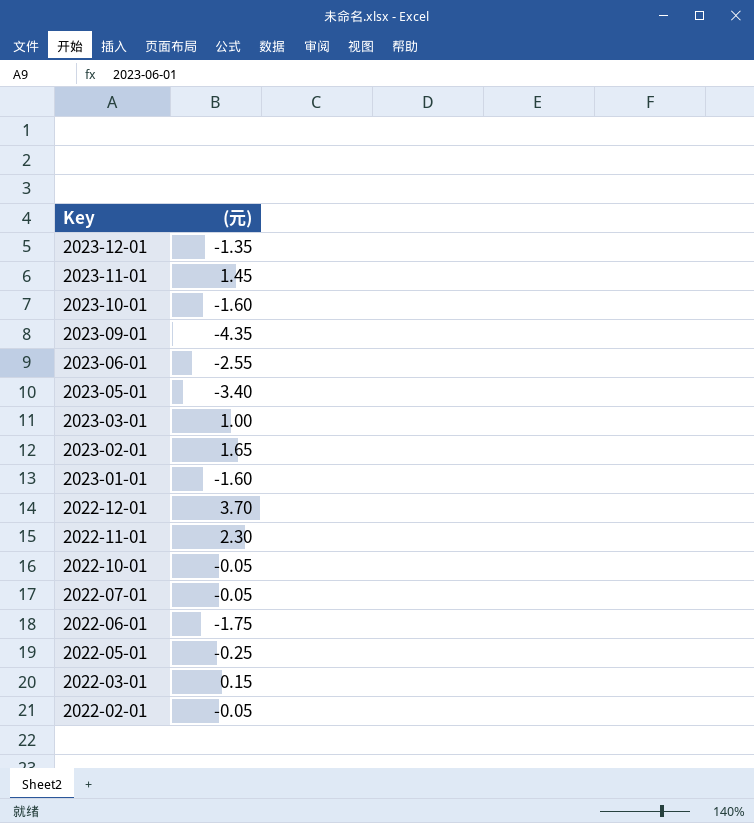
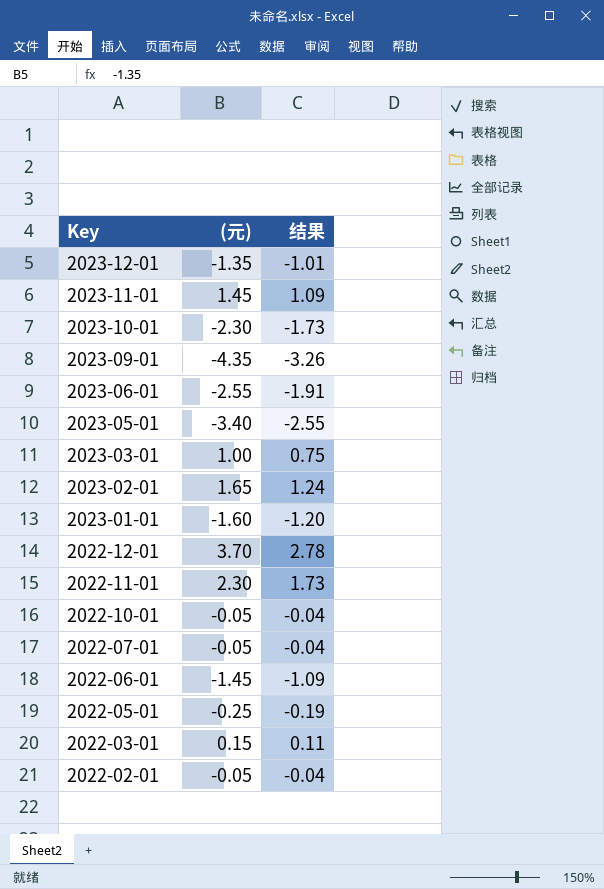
column 结果 | formula: none -> [(元)] * 0.75
2023-10-01 | (元): -1.60 -> -2.30
2022-06-01 | (元): -1.75 -> -1.45

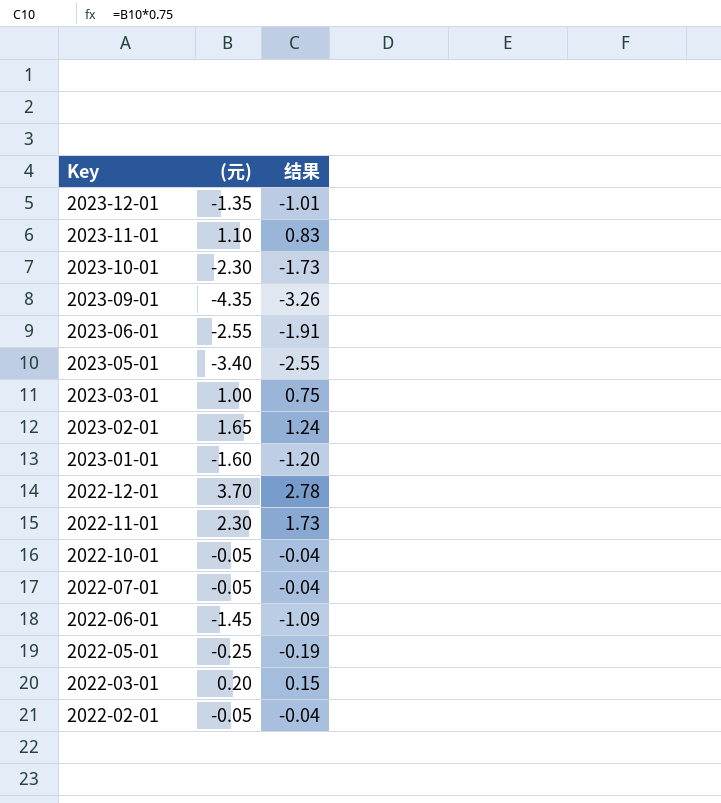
2023-11-01 | (元): 1.45 -> 1.10
2023-11-01 | 结果: 1.09 -> 0.83
2022-03-01 | (元): 0.15 -> 0.20
2022-03-01 | 结果: 0.11 -> 0.15

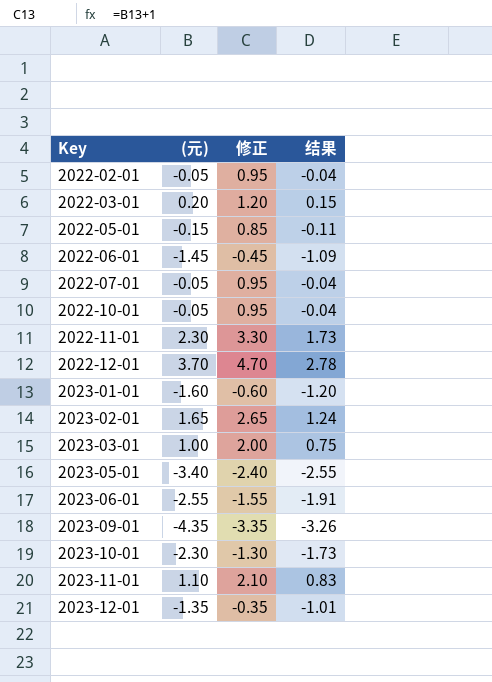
row order: Key descending -> Key ascending
column 修正 | formula: none -> [(元)] + 1
2022-05-01 | (元): -0.25 -> -0.15
2022-05-01 | 结果: -0.19 -> -0.11

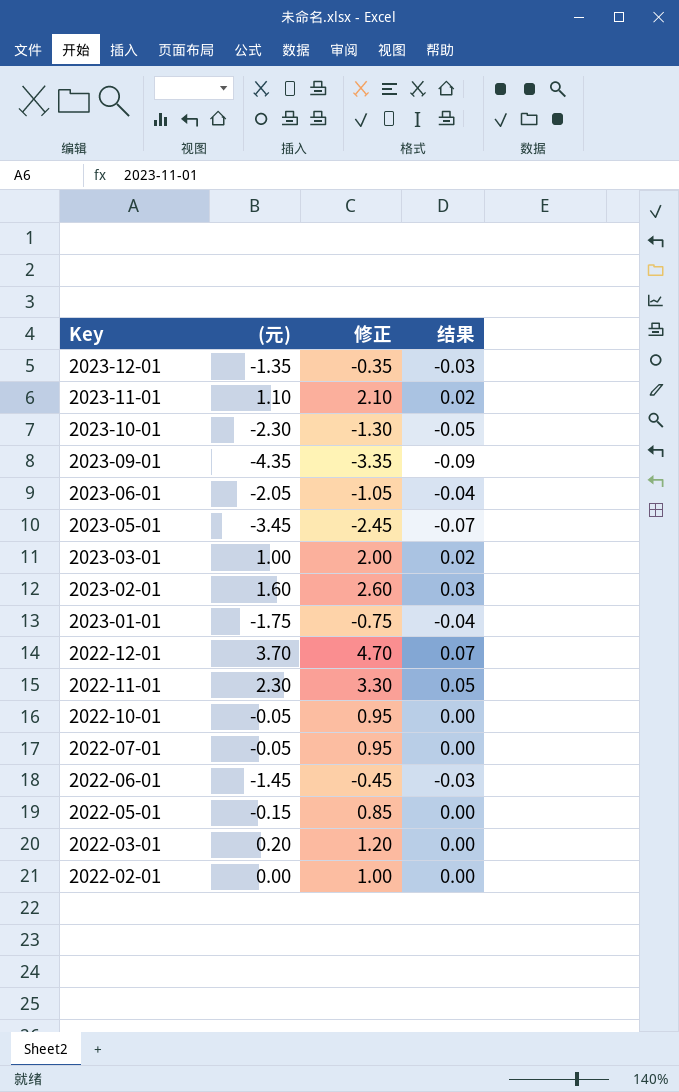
row order: Key ascending -> Key descending
column 结果 | formula: [(元)] * 0.75 -> [(元)] * 0.02
2023-06-01 | (元): -2.55 -> -2.05
2023-06-01 | 修正: -1.55 -> -1.05
2023-05-01 | (元): -3.40 -> -3.45
2023-05-01 | 修正: -2.40 -> -2.45
2023-02-01 | (元): 1.65 -> 1.60
2023-02-01 | 修正: 2.65 -> 2.60
2023-01-01 | (元): -1.60 -> -1.75
2023-01-01 | 修正: -0.60 -> -0.75
2022-02-01 | (元): -0.05 -> 0.00
2022-02-01 | 修正: 0.95 -> 1.00

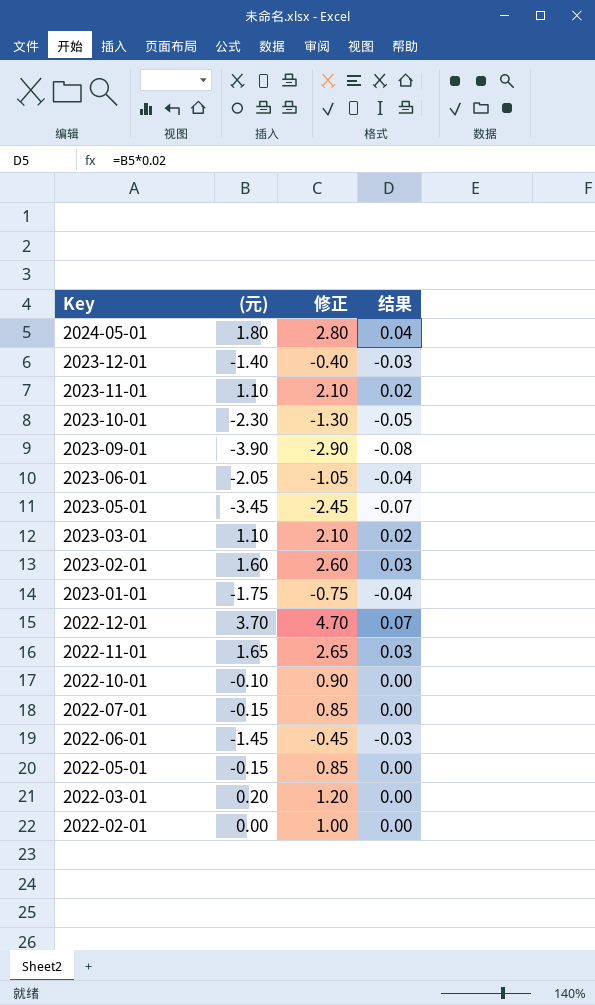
row 2024-05-01: none -> 1.80 | 2.80 | 0.04
2023-12-01 | (元): -1.35 -> -1.40
2023-12-01 | 修正: -0.35 -> -0.40
2023-09-01 | (元): -4.35 -> -3.90
2023-09-01 | 修正: -3.35 -> -2.90
2023-09-01 | 结果: -0.09 -> -0.08
2023-03-01 | (元): 1.00 -> 1.10
2023-03-01 | 修正: 2.00 -> 2.10
2022-11-01 | (元): 2.30 -> 1.65
2022-11-01 | 修正: 3.30 -> 2.65
2022-11-01 | 结果: 0.05 -> 0.03
2022-10-01 | (元): -0.05 -> -0.10
2022-10-01 | 修正: 0.95 -> 0.90
2022-07-01 | (元): -0.05 -> -0.15
2022-07-01 | 修正: 0.95 -> 0.85

